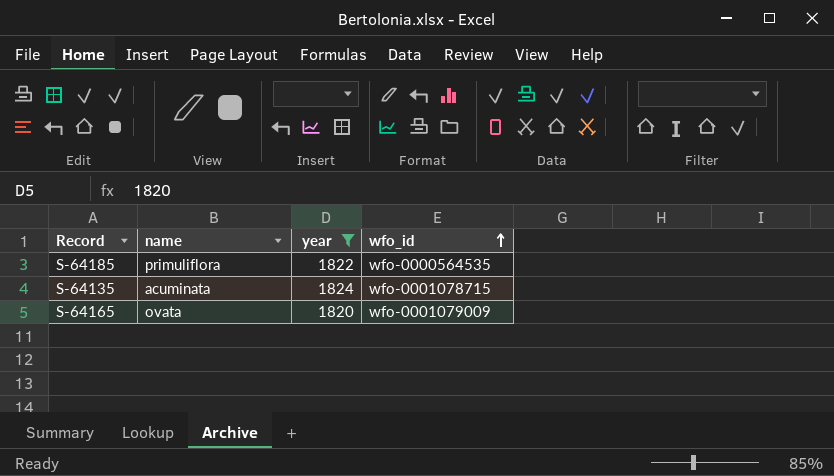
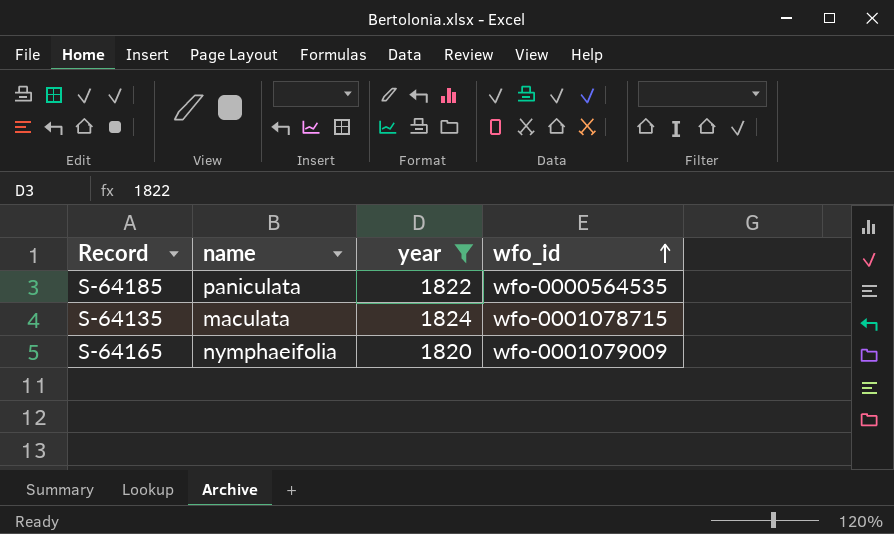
S-64185 | name: primuliflora -> paniculata
S-64135 | name: acuminata -> maculata
S-64165 | name: ovata -> nymphaeifolia

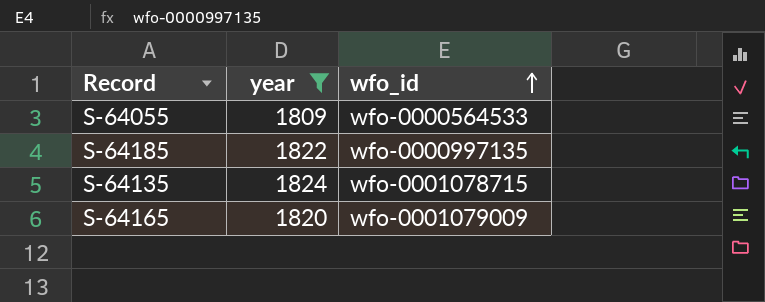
column name | position: 2 -> none
row S-64055: none -> 1809 | wfo-0000564533
S-64185 | wfo_id: wfo-0000564535 -> wfo-0000997135

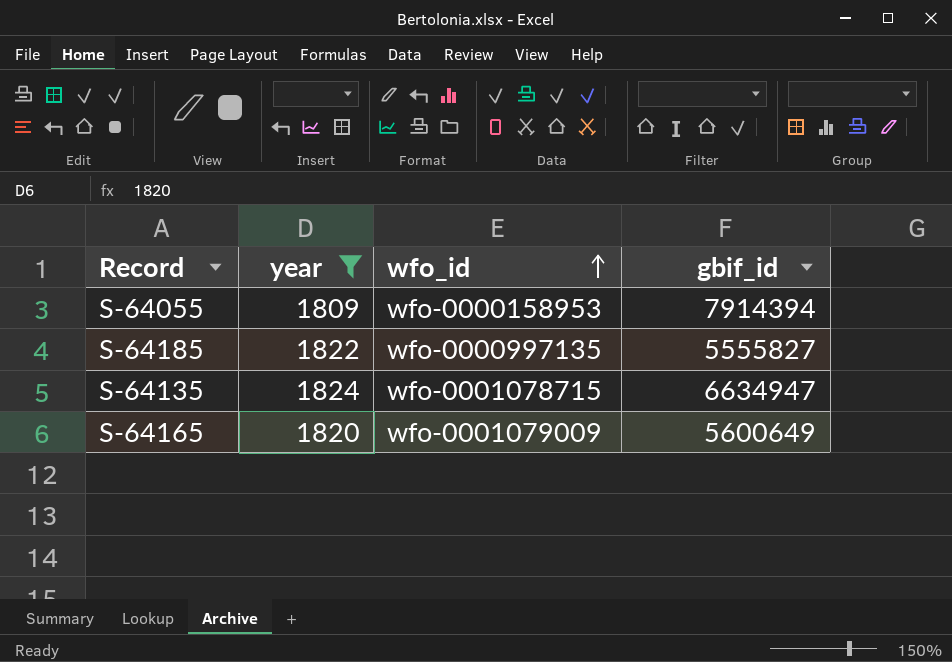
column gbif_id | position: none -> 4
S-64055 | wfo_id: wfo-0000564533 -> wfo-0000158953

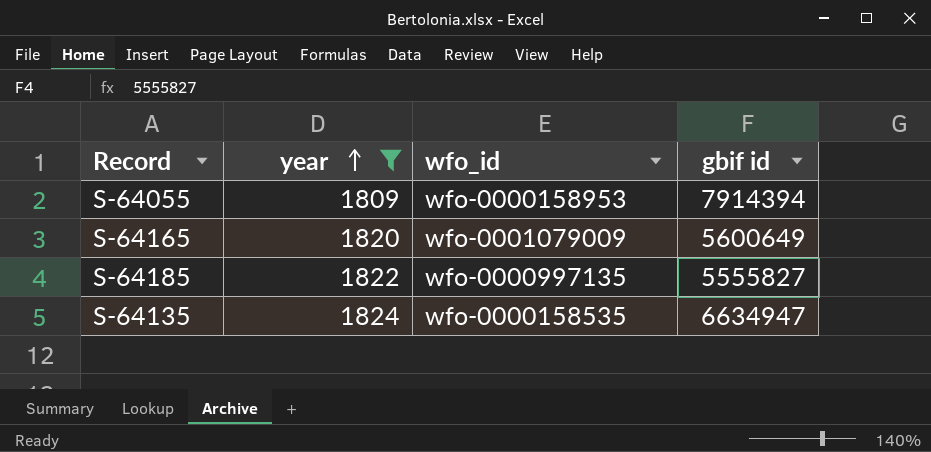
row order: wfo_id ascending -> year ascending
column name: gbif_id -> gbif id
S-64135 | wfo_id: wfo-0001078715 -> wfo-0000158535

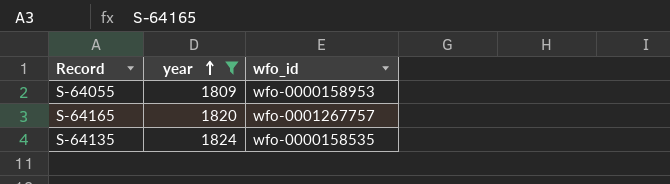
column gbif id | position: 4 -> none
row S-64185: 1822 | wfo-0000997135 | 5555827 -> none
S-64165 | wfo_id: wfo-0001079009 -> wfo-0001267757

